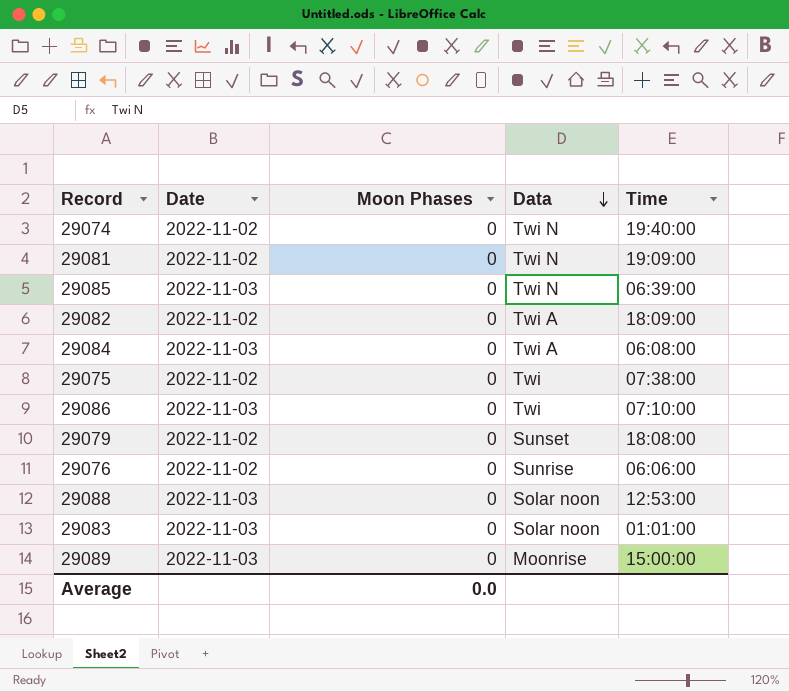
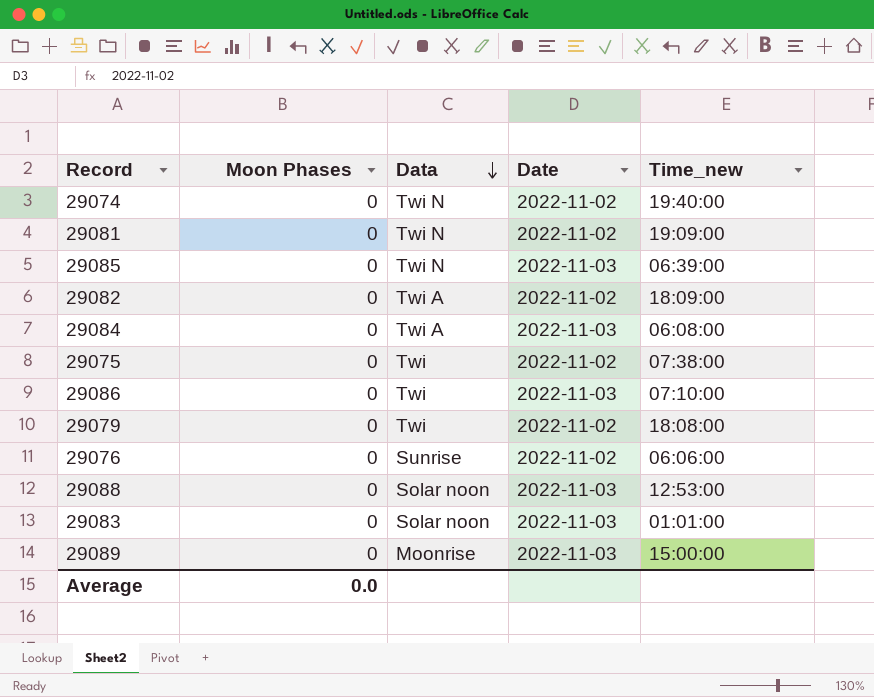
column Date | position: 2 -> 4
column name: Time -> Time_new
29079 | Data: Sunset -> Twi

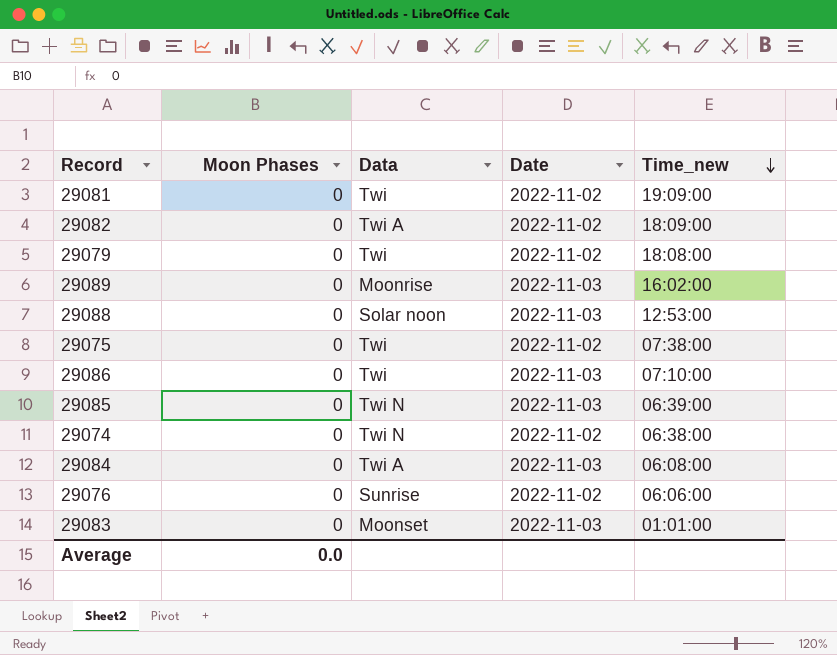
row order: Data descending -> Time_new descending
29081 | Data: Twi N -> Twi
29089 | Time_new: 15:00:00 -> 16:02:00
29074 | Time_new: 19:40:00 -> 06:38:00
29083 | Data: Solar noon -> Moonset

